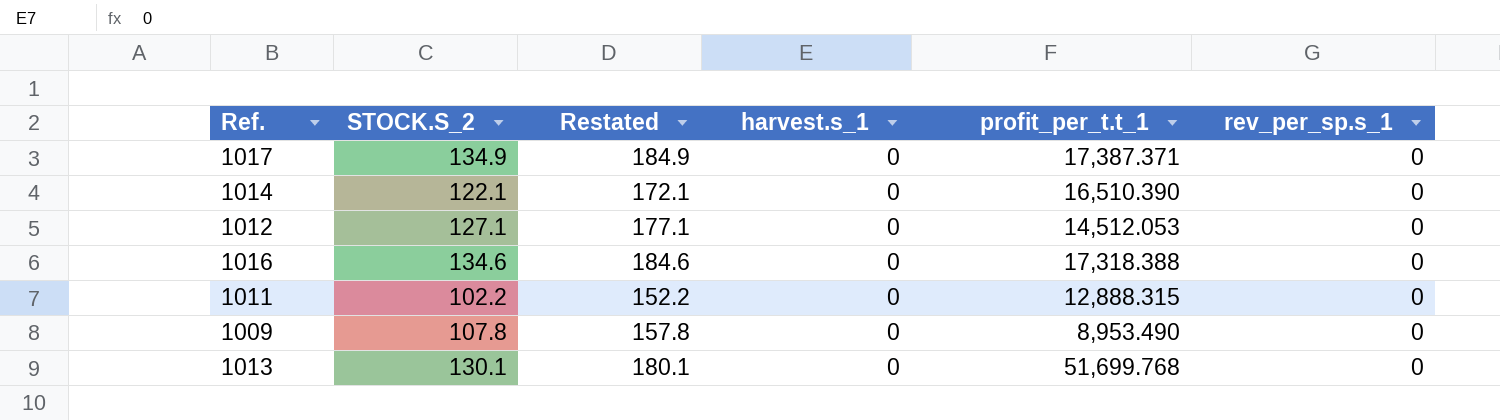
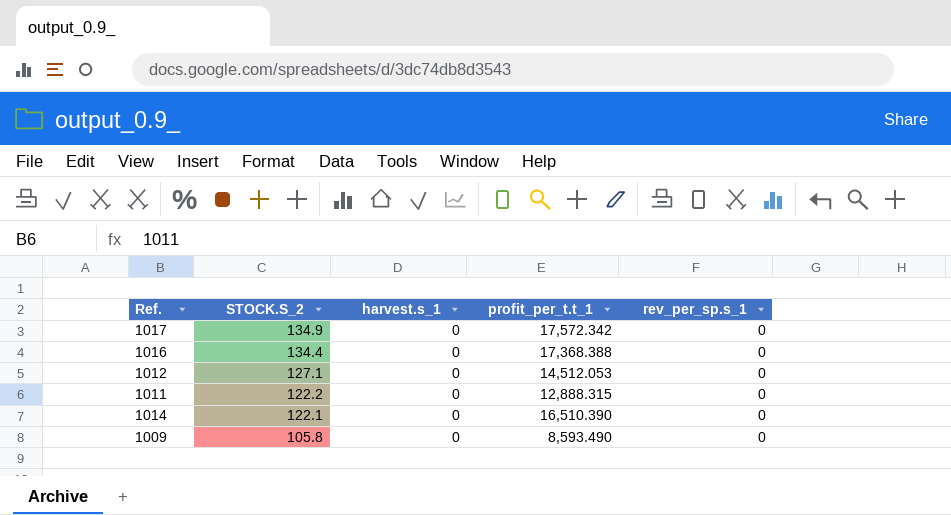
row order: none -> STOCK.S_2 descending
column Restated | formula: [STOCK.S_2] + 50 -> none
row 1013: 130.1 | 180.1 | 0 | 51,699.768 | 0 -> none
1017 | profit_per_t.t_1: 17,387.371 -> 17,572.342
1016 | STOCK.S_2: 134.6 -> 134.4
1016 | profit_per_t.t_1: 17,318.388 -> 17,368.388
1011 | STOCK.S_2: 102.2 -> 122.2
1009 | STOCK.S_2: 107.8 -> 105.8
1009 | profit_per_t.t_1: 8,953.490 -> 8,593.490

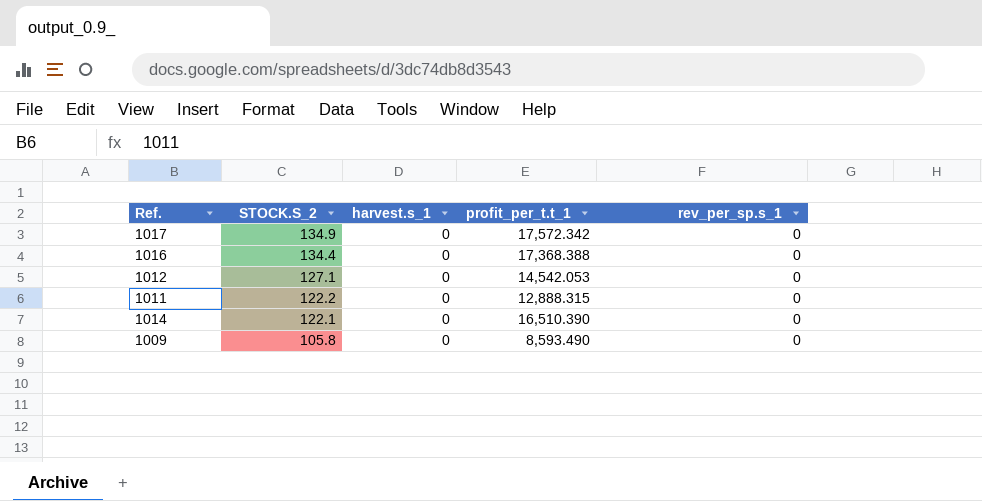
1012 | profit_per_t.t_1: 14,512.053 -> 14,542.053

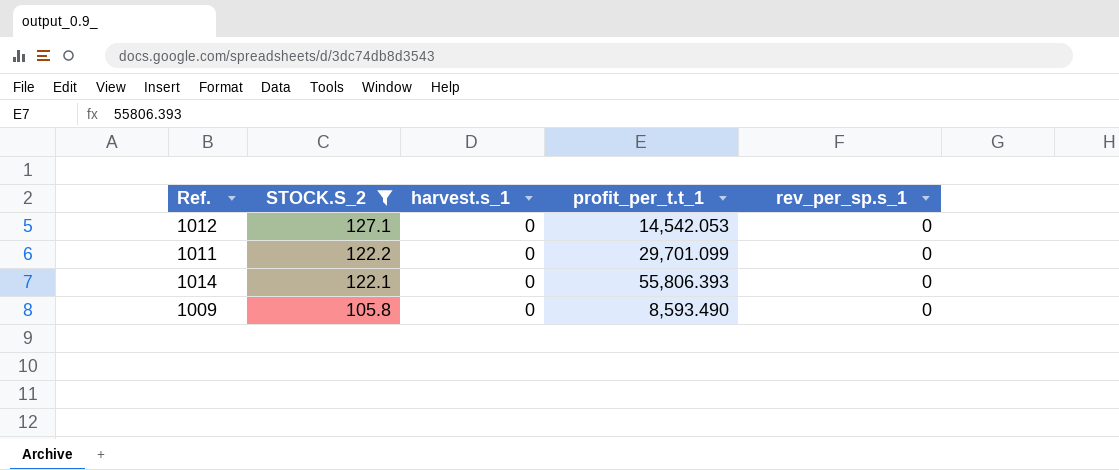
filter: none -> STOCK.S_2 <= 127.1
1011 | profit_per_t.t_1: 12,888.315 -> 29,701.099
1014 | profit_per_t.t_1: 16,510.390 -> 55,806.393

